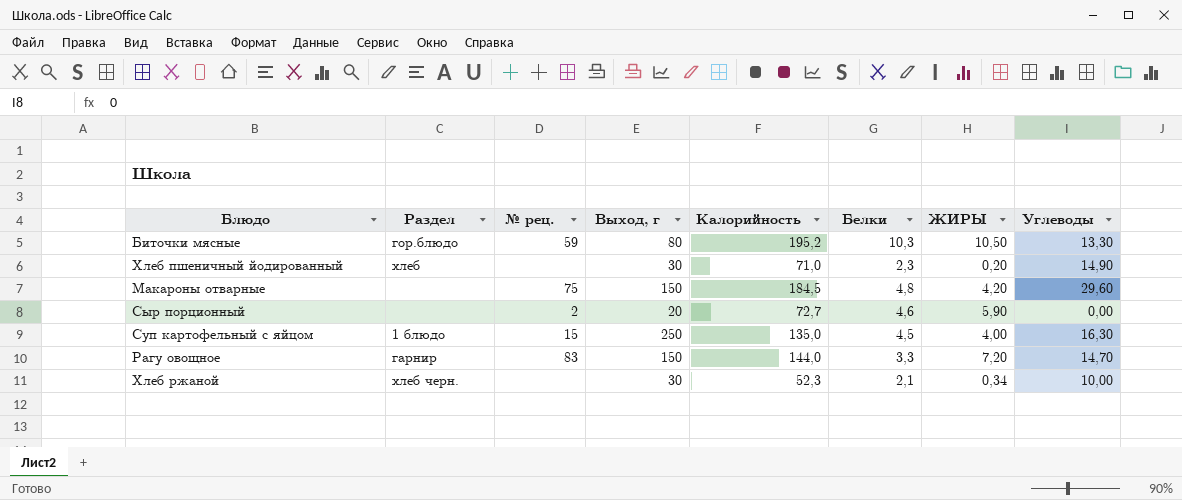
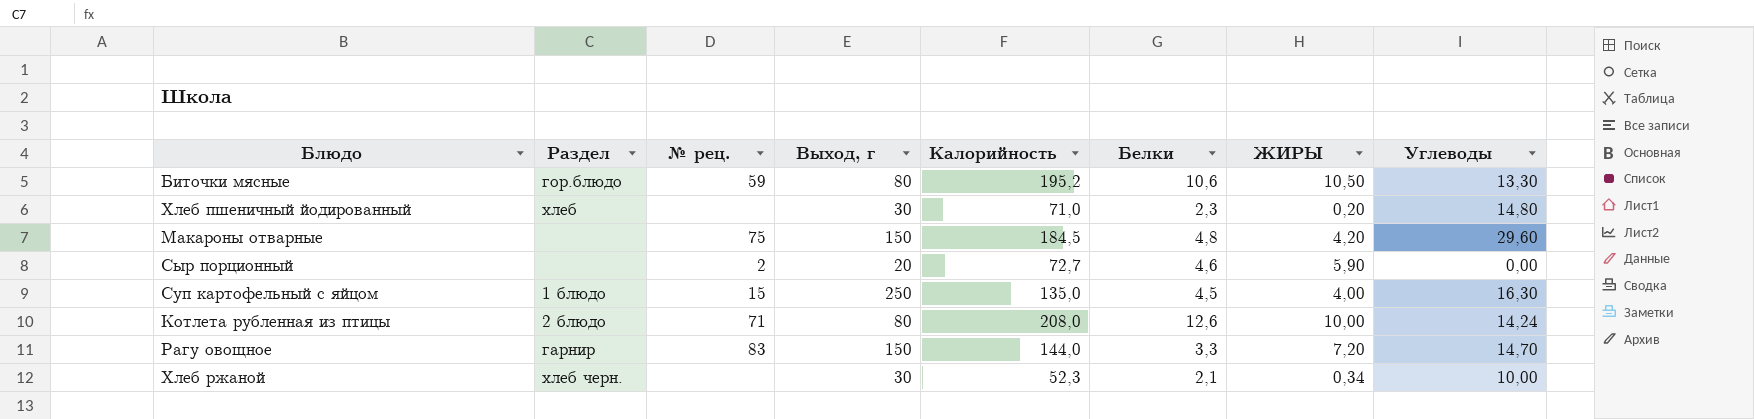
Биточки мясные | Белки: 10,3 -> 10,6
Хлеб пшеничный йодированный | Углеводы: 14,90 -> 14,80
row Котлета рубленная из птицы: none -> 2 блюдо | 71 | 80 | 208,0 | 12,6 | 10,00 | 14,24

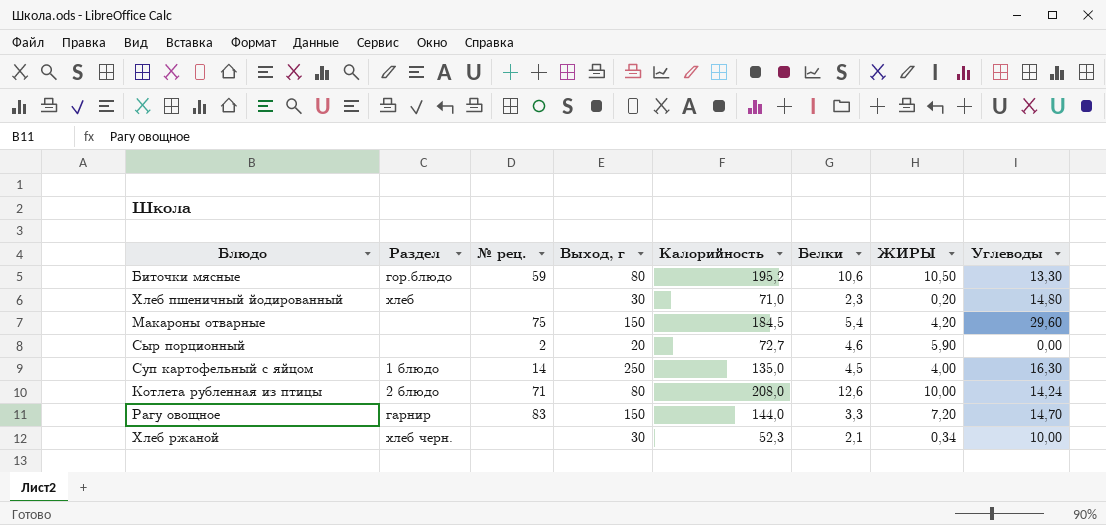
Макароны отварные | Белки: 4,8 -> 5,4
Суп картофельный с яйцом | № рец.: 15 -> 14

